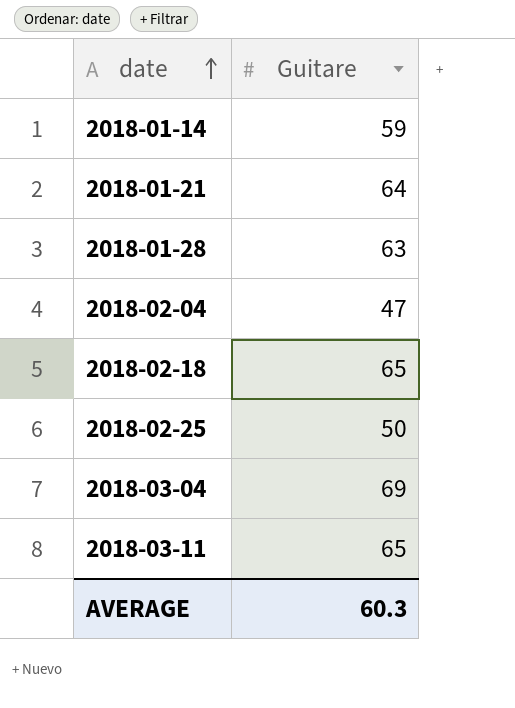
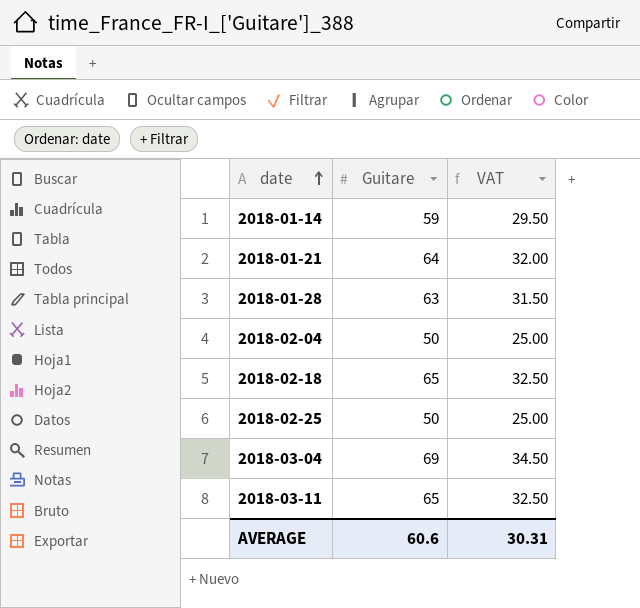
column VAT | formula: none -> [Guitare] * 0.5
2018-02-04 | Guitare: 47 -> 50
AVERAGE | Guitare: 60.3 -> 60.6

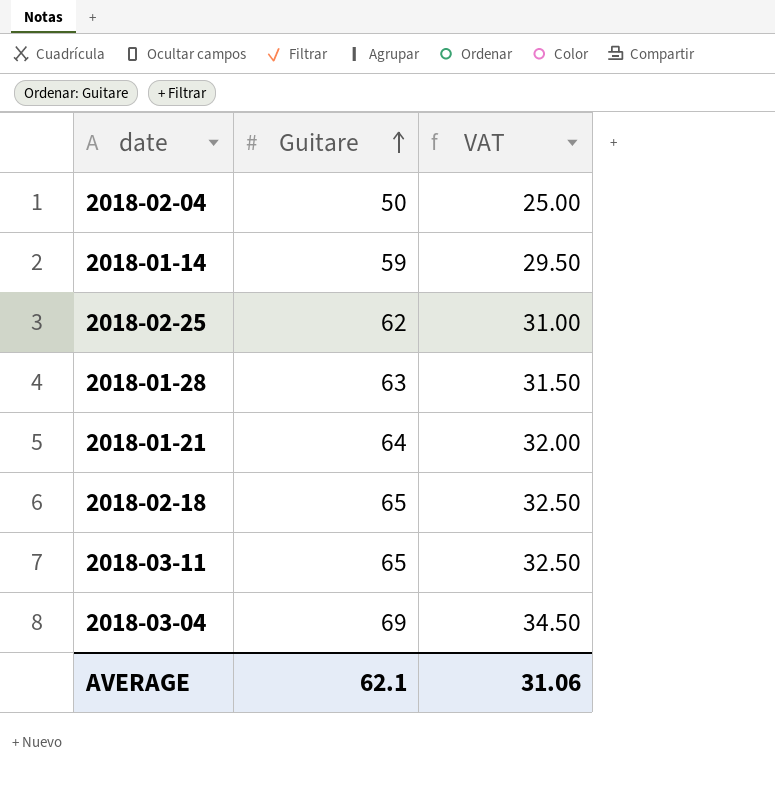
row order: date ascending -> Guitare ascending
2018-02-25 | Guitare: 50 -> 62
2018-02-25 | VAT: 25.00 -> 31.00
AVERAGE | Guitare: 60.6 -> 62.1
AVERAGE | VAT: 30.31 -> 31.06

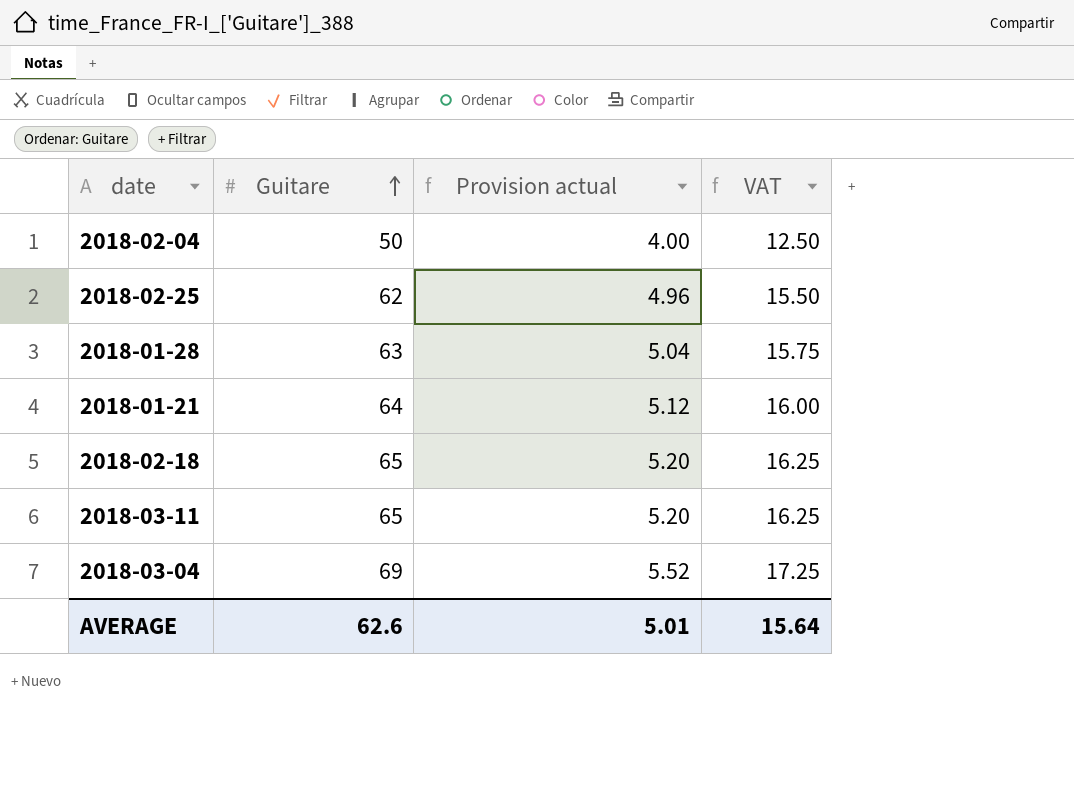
column Provision actual | formula: none -> [Guitare] * 0.08
column VAT | formula: [Guitare] * 0.5 -> [Guitare] * 0.25
row 2018-01-14: 59 | 29.50 -> none
AVERAGE | Guitare: 62.1 -> 62.6
AVERAGE | VAT: 31.06 -> 15.64

